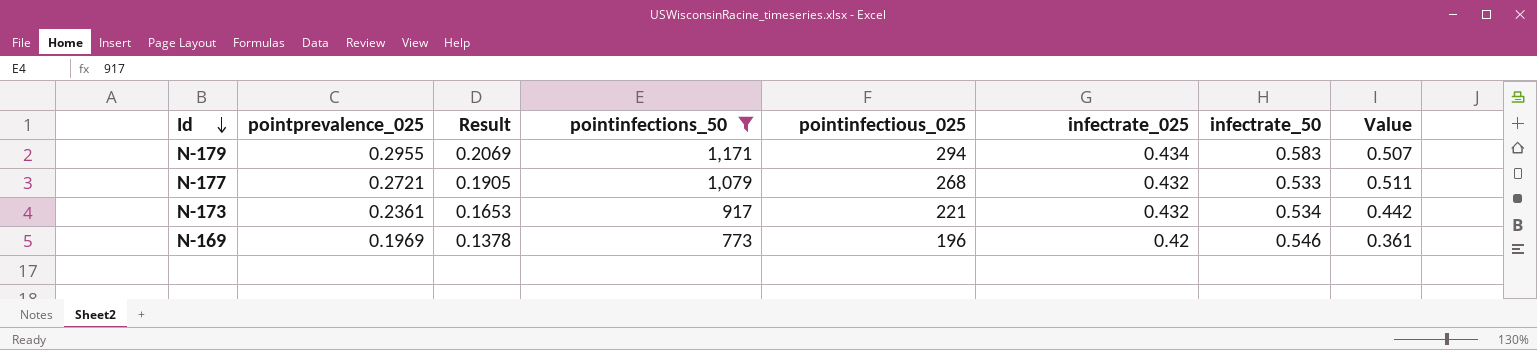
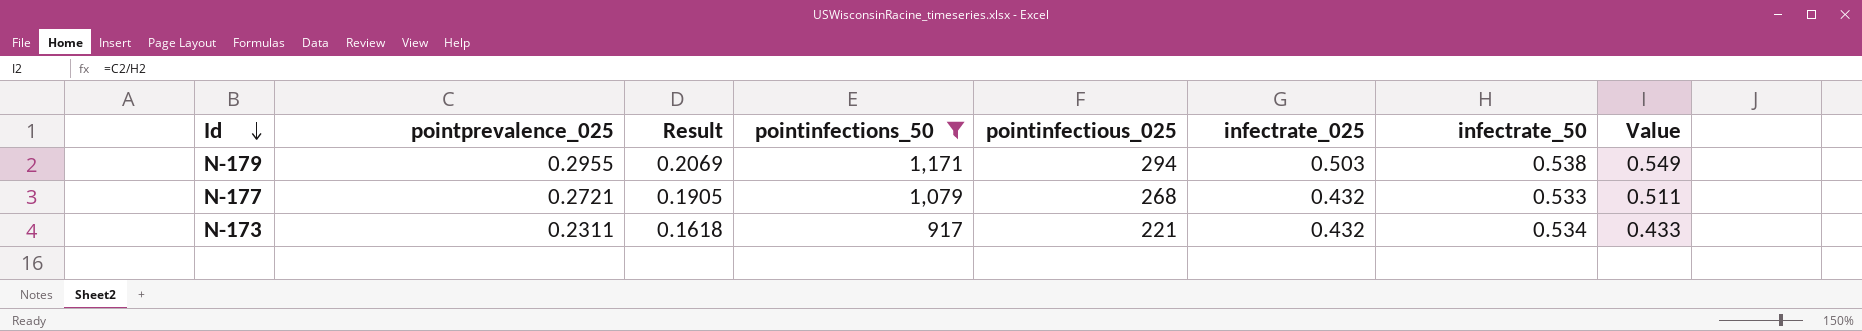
row N-169: 0.1969 | 0.1378 | 773 | 196 | 0.42 | 0.546 | 0.361 -> none
N-179 | infectrate_025: 0.434 -> 0.503
N-179 | infectrate_50: 0.583 -> 0.538
N-179 | Value: 0.507 -> 0.549
N-173 | pointprevalence_025: 0.2361 -> 0.2311
N-173 | Result: 0.1653 -> 0.1618
N-173 | Value: 0.442 -> 0.433

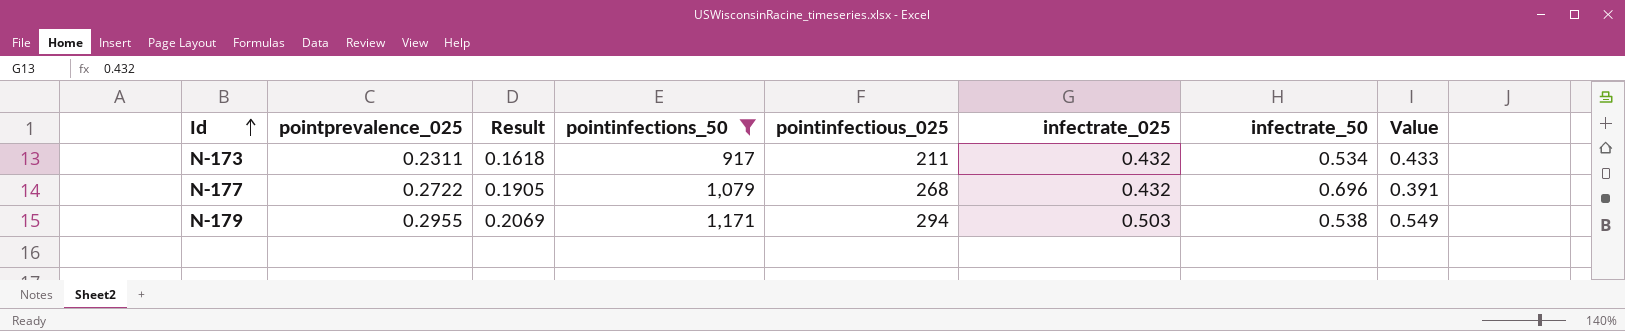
row order: Id descending -> Id ascending
N-173 | pointinfectious_025: 221 -> 211
N-177 | pointprevalence_025: 0.2721 -> 0.2722
N-177 | infectrate_50: 0.533 -> 0.696
N-177 | Value: 0.511 -> 0.391

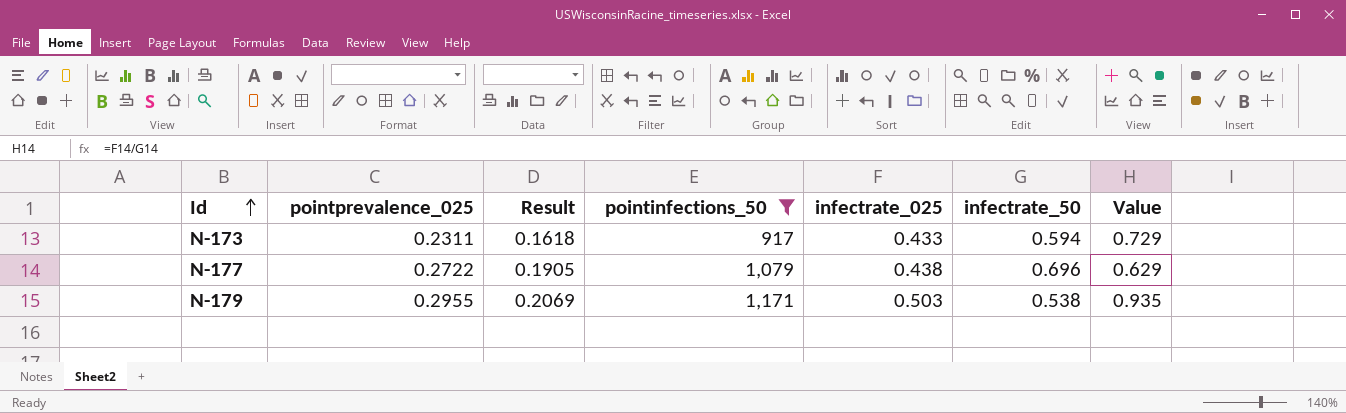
column pointinfectious_025 | position: 5 -> none
column Value | formula: [pointprevalence_025] / [infectrate_50] -> [infectrate_025] / [infectrate_50]
N-173 | infectrate_025: 0.432 -> 0.433
N-173 | infectrate_50: 0.534 -> 0.594
N-177 | infectrate_025: 0.432 -> 0.438

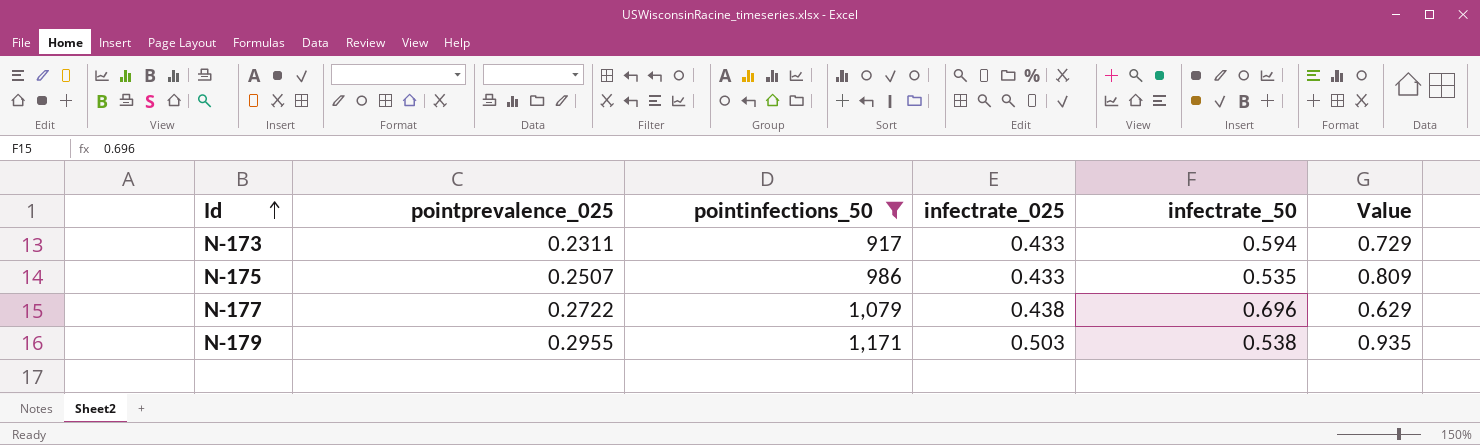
column Result | formula: [pointprevalence_025] * 0.7 -> none
row N-175: none -> 0.2507 | 986 | 0.433 | 0.535 | 0.809

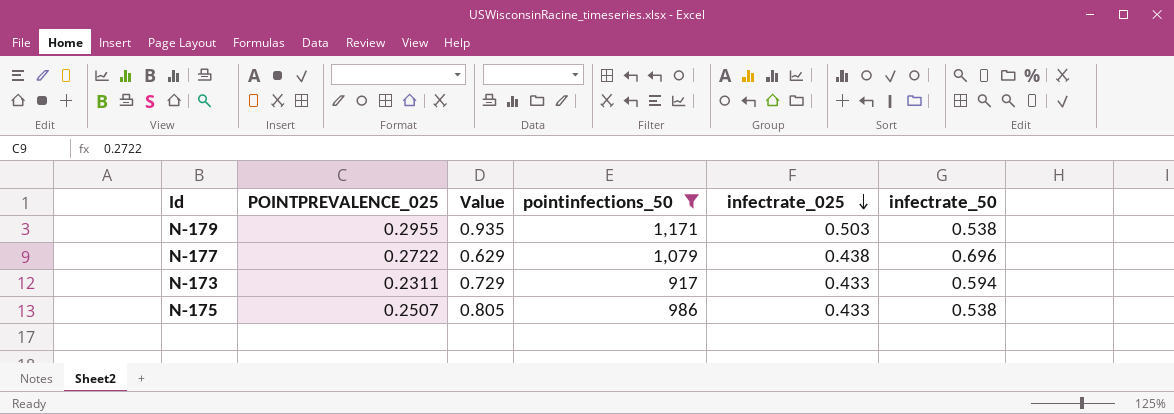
row order: Id ascending -> infectrate_025 descending
column name: pointprevalence_025 -> POINTPREVALENCE_025
column Value | position: 6 -> 3
N-175 | Value: 0.809 -> 0.805
N-175 | infectrate_50: 0.535 -> 0.538

